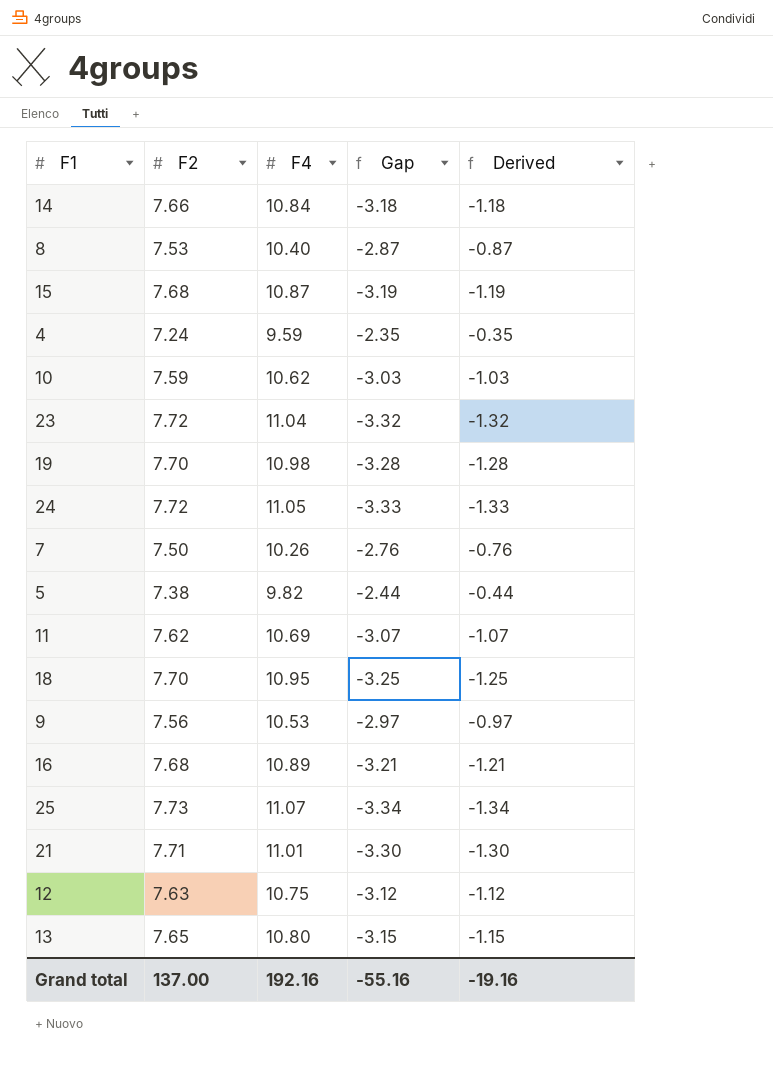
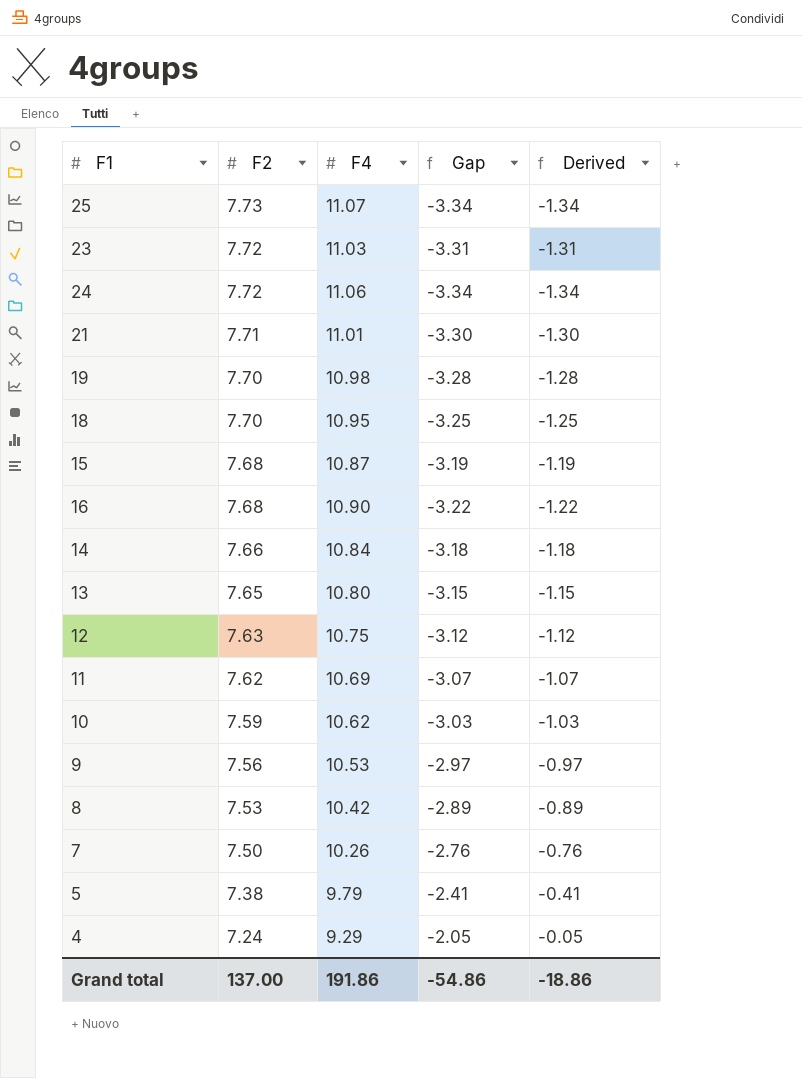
row order: none -> F2 descending
23 | F4: 11.04 -> 11.03
23 | Gap: -3.32 -> -3.31
23 | Derived: -1.32 -> -1.31
24 | F4: 11.05 -> 11.06
24 | Gap: -3.33 -> -3.34
24 | Derived: -1.33 -> -1.34
16 | F4: 10.89 -> 10.90
16 | Gap: -3.21 -> -3.22
16 | Derived: -1.21 -> -1.22
8 | F4: 10.40 -> 10.42
8 | Gap: -2.87 -> -2.89
8 | Derived: -0.87 -> -0.89
5 | F4: 9.82 -> 9.79
5 | Gap: -2.44 -> -2.41
5 | Derived: -0.44 -> -0.41
4 | F4: 9.59 -> 9.29
4 | Gap: -2.35 -> -2.05
4 | Derived: -0.35 -> -0.05
Grand total | F4: 192.16 -> 191.86
Grand total | Gap: -55.16 -> -54.86
Grand total | Derived: -19.16 -> -18.86

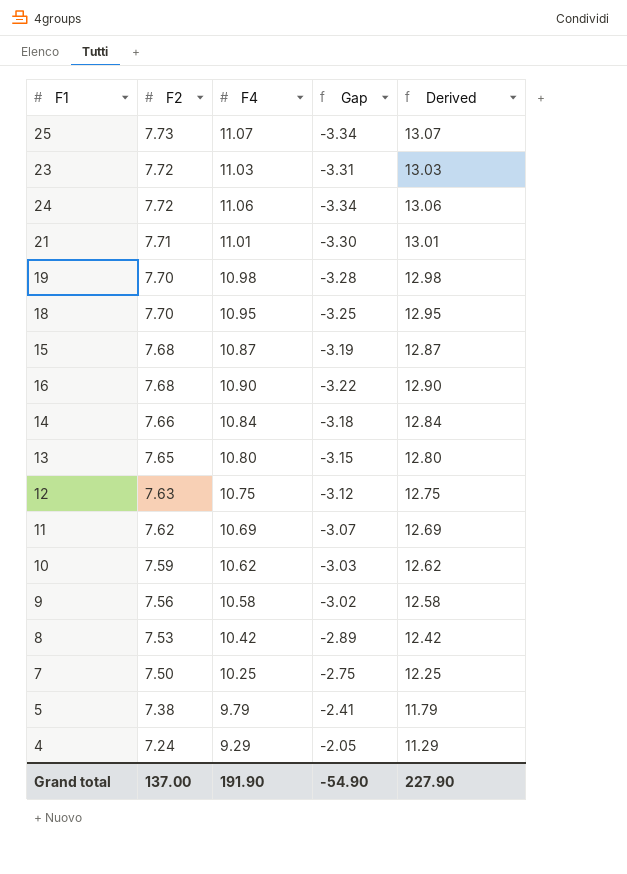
column Derived | formula: [Gap] + 2 -> [F4] + 2
9 | F4: 10.53 -> 10.58
9 | Gap: -2.97 -> -3.02
7 | F4: 10.26 -> 10.25
7 | Gap: -2.76 -> -2.75
Grand total | F4: 191.86 -> 191.90
Grand total | Gap: -54.86 -> -54.90
Grand total | Derived: -18.86 -> 227.90

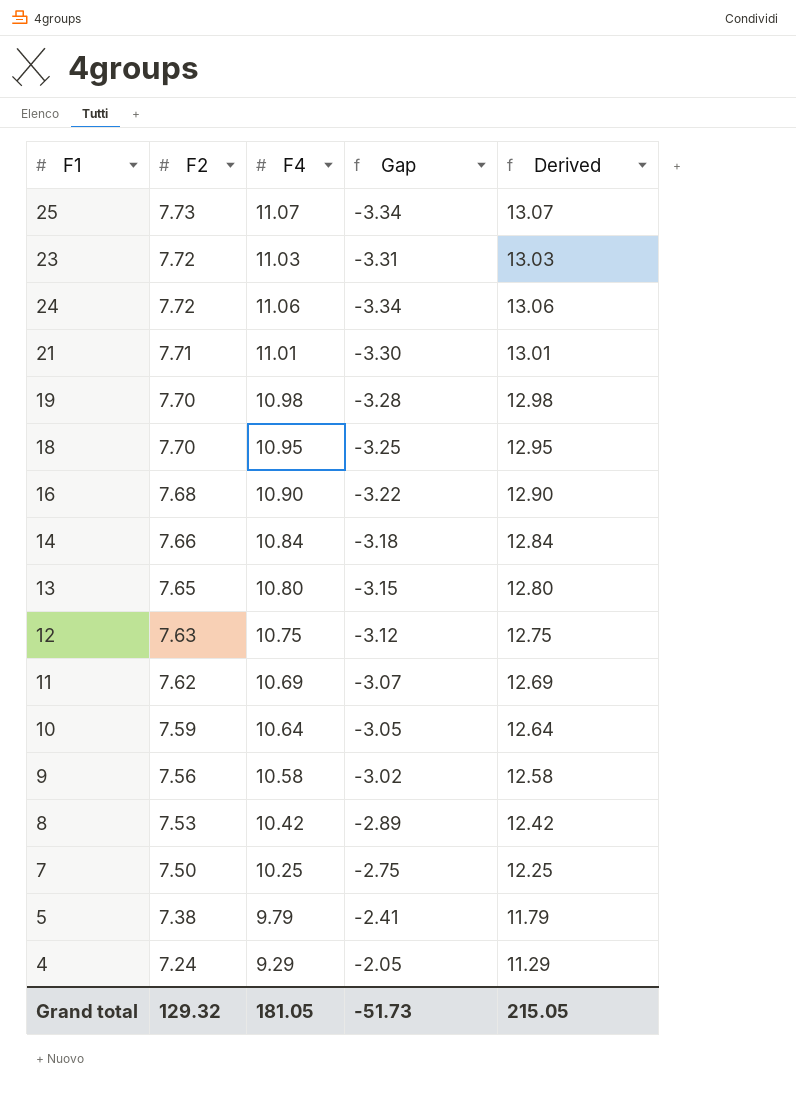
row 15: 7.68 | 10.87 | -3.19 | 12.87 -> none
10 | F4: 10.62 -> 10.64
10 | Gap: -3.03 -> -3.05
10 | Derived: 12.62 -> 12.64
Grand total | F2: 137.00 -> 129.32
Grand total | F4: 191.90 -> 181.05
Grand total | Gap: -54.90 -> -51.73
Grand total | Derived: 227.90 -> 215.05

